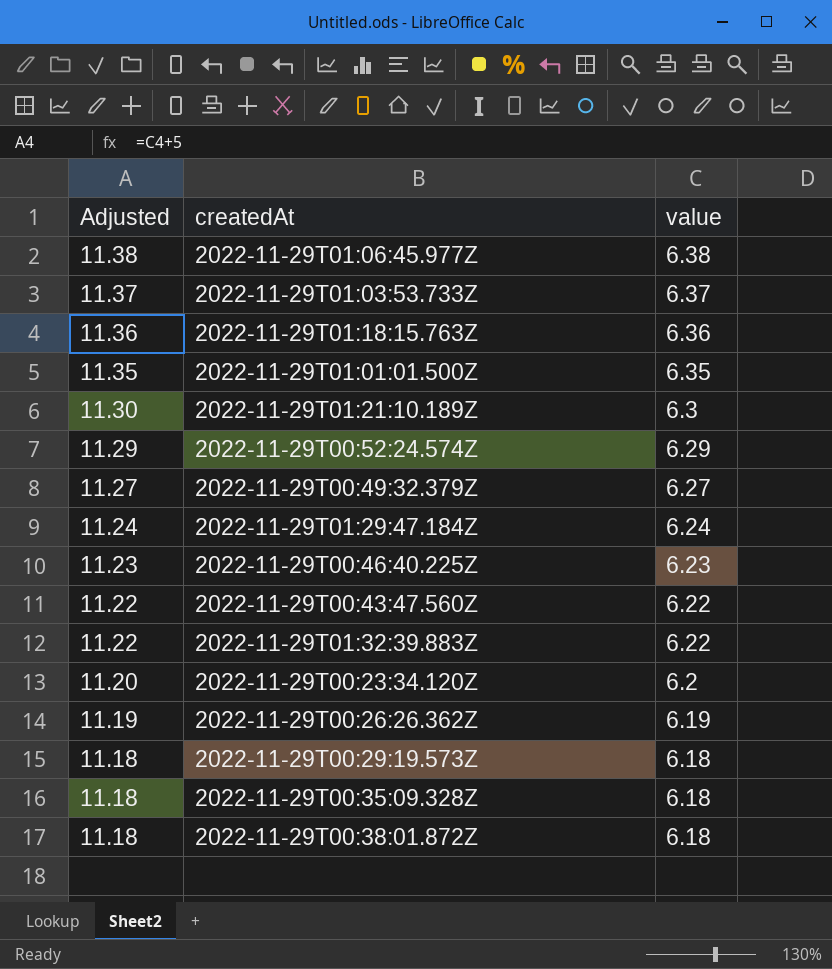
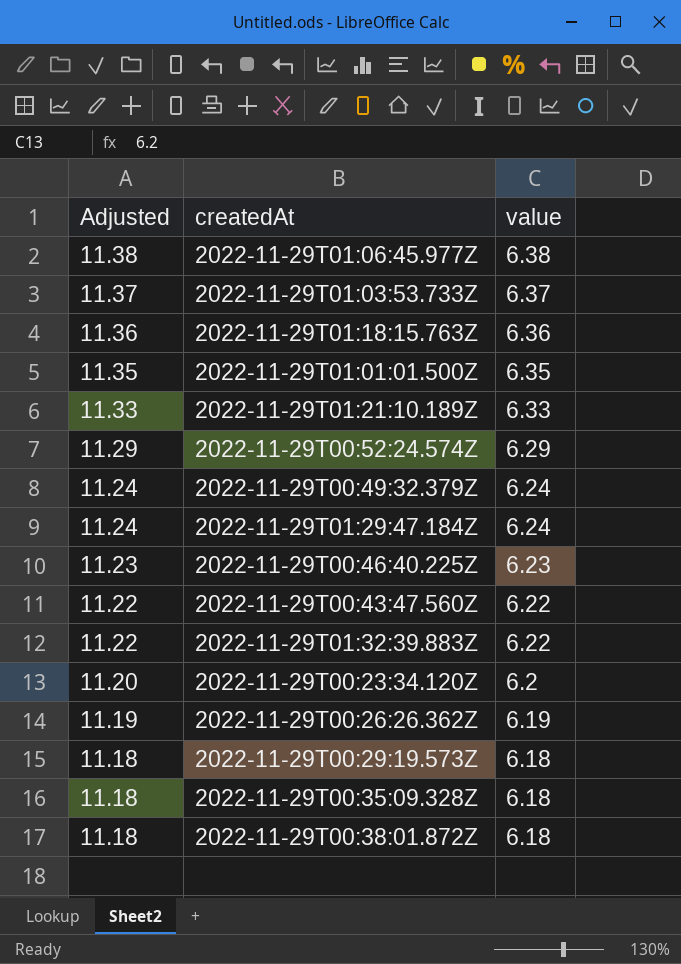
2022-11-29T01:21:10.189Z | Adjusted: 11.30 -> 11.33
2022-11-29T01:21:10.189Z | value: 6.3 -> 6.33
2022-11-29T00:49:32.379Z | Adjusted: 11.27 -> 11.24
2022-11-29T00:49:32.379Z | value: 6.27 -> 6.24

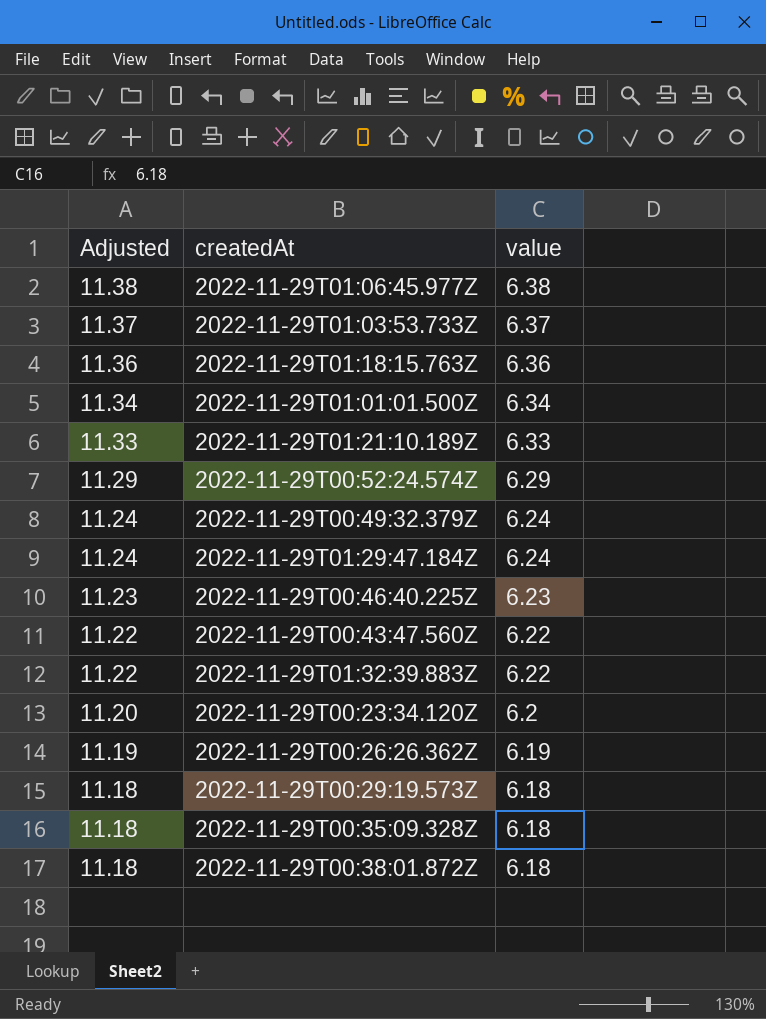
2022-11-29T01:01:01.500Z | Adjusted: 11.35 -> 11.34
2022-11-29T01:01:01.500Z | value: 6.35 -> 6.34

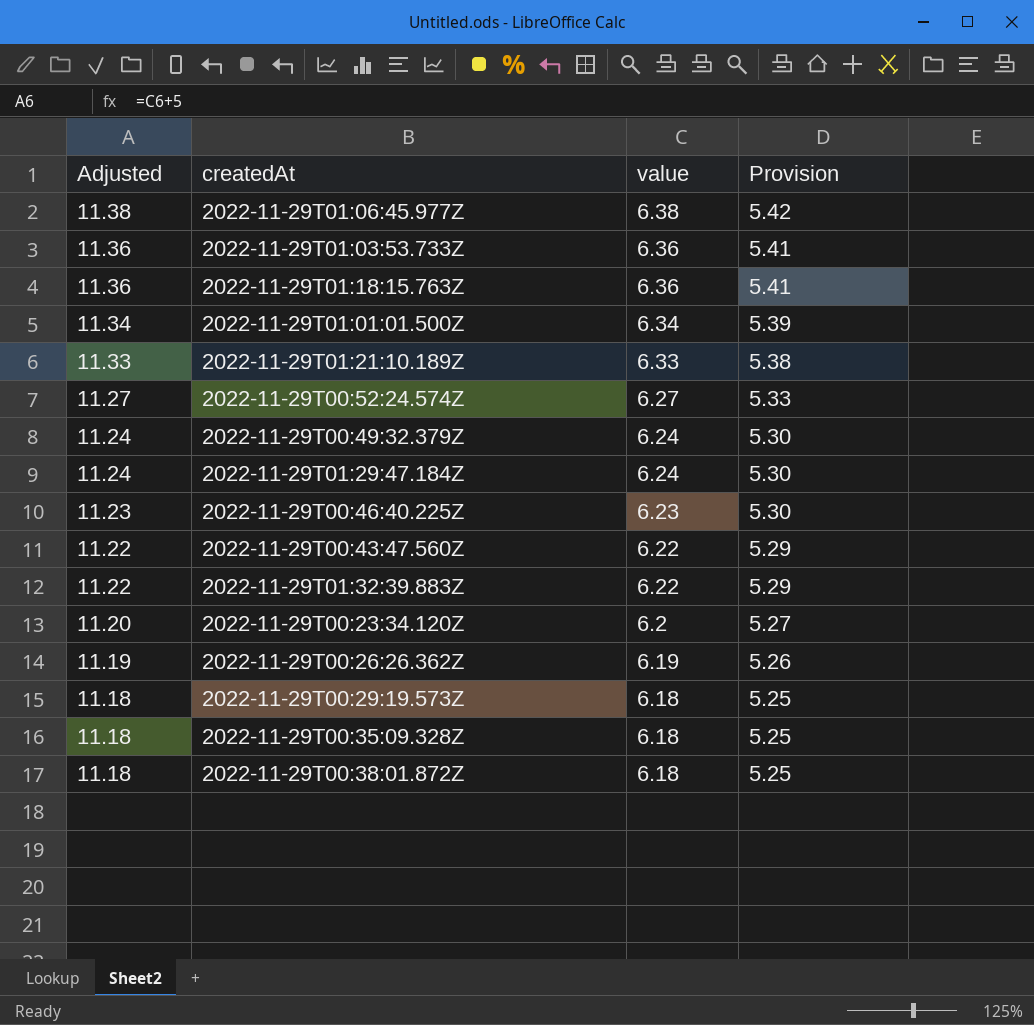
column Provision | formula: none -> [value] * 0.85
2022-11-29T01:03:53.733Z | Adjusted: 11.37 -> 11.36
2022-11-29T01:03:53.733Z | value: 6.37 -> 6.36
2022-11-29T00:52:24.574Z | Adjusted: 11.29 -> 11.27
2022-11-29T00:52:24.574Z | value: 6.29 -> 6.27

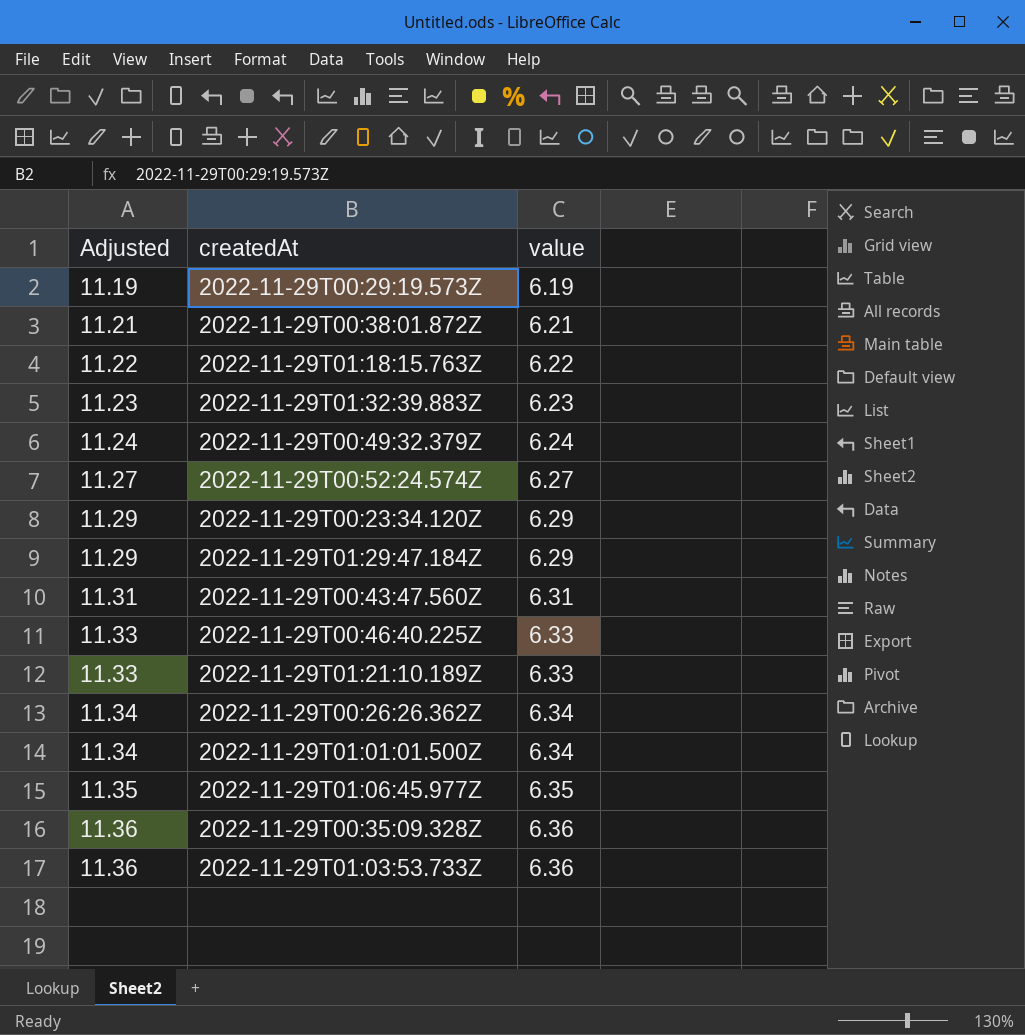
row order: Adjusted descending -> Adjusted ascending
column Provision | formula: [value] * 0.85 -> none
2022-11-29T00:29:19.573Z | Adjusted: 11.18 -> 11.19
2022-11-29T00:29:19.573Z | value: 6.18 -> 6.19
2022-11-29T00:38:01.872Z | Adjusted: 11.18 -> 11.21
2022-11-29T00:38:01.872Z | value: 6.18 -> 6.21
2022-11-29T01:18:15.763Z | Adjusted: 11.36 -> 11.22
2022-11-29T01:18:15.763Z | value: 6.36 -> 6.22
2022-11-29T01:32:39.883Z | Adjusted: 11.22 -> 11.23
2022-11-29T01:32:39.883Z | value: 6.22 -> 6.23
2022-11-29T00:23:34.120Z | Adjusted: 11.20 -> 11.29
2022-11-29T00:23:34.120Z | value: 6.2 -> 6.29
2022-11-29T01:29:47.184Z | Adjusted: 11.24 -> 11.29
2022-11-29T01:29:47.184Z | value: 6.24 -> 6.29
2022-11-29T00:43:47.560Z | Adjusted: 11.22 -> 11.31
2022-11-29T00:43:47.560Z | value: 6.22 -> 6.31
2022-11-29T00:46:40.225Z | Adjusted: 11.23 -> 11.33
2022-11-29T00:46:40.225Z | value: 6.23 -> 6.33
2022-11-29T00:26:26.362Z | Adjusted: 11.19 -> 11.34
2022-11-29T00:26:26.362Z | value: 6.19 -> 6.34
2022-11-29T01:06:45.977Z | Adjusted: 11.38 -> 11.35
2022-11-29T01:06:45.977Z | value: 6.38 -> 6.35
2022-11-29T00:35:09.328Z | Adjusted: 11.18 -> 11.36
2022-11-29T00:35:09.328Z | value: 6.18 -> 6.36

